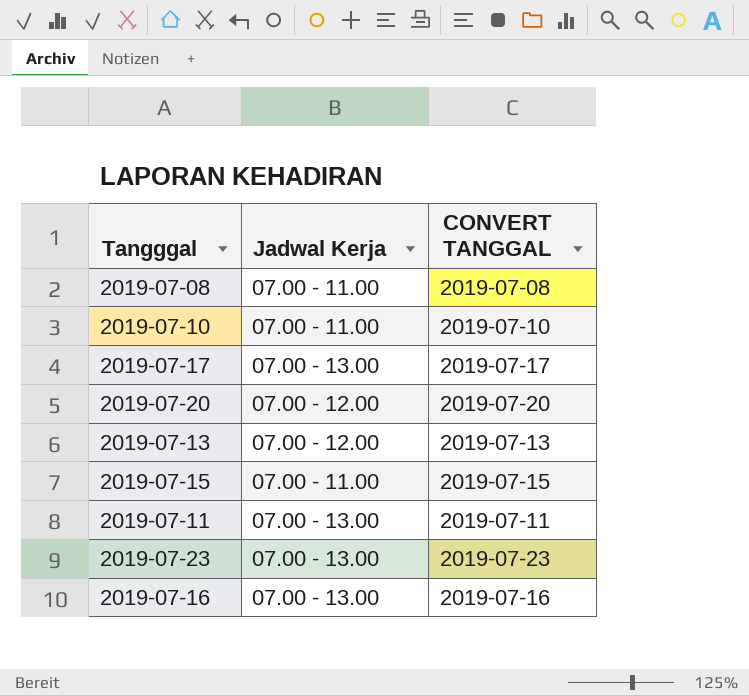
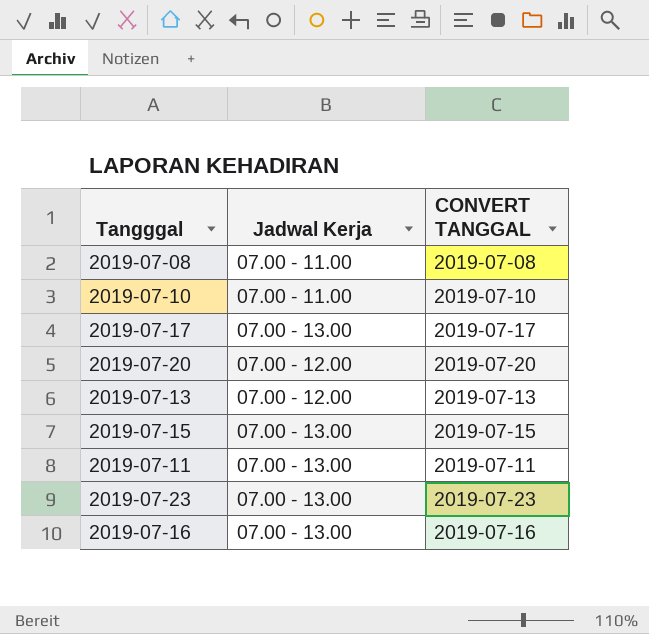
2019-07-15 | Jadwal Kerja: 07.00 - 11.00 -> 07.00 - 13.00

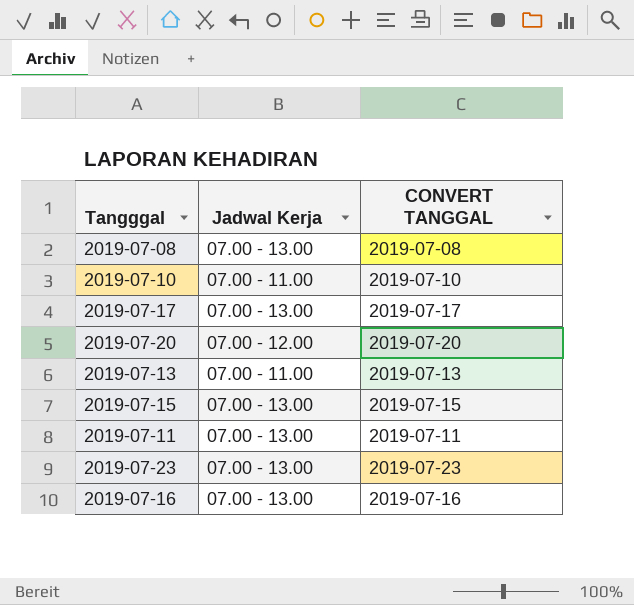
2019-07-08 | Jadwal Kerja: 07.00 - 11.00 -> 07.00 - 13.00
2019-07-13 | Jadwal Kerja: 07.00 - 12.00 -> 07.00 - 11.00

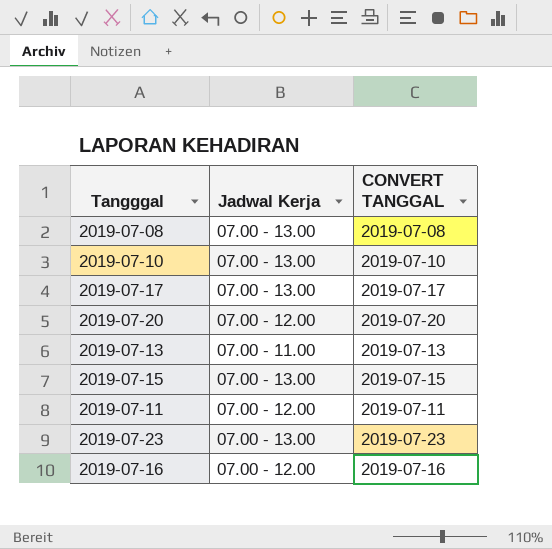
2019-07-10 | Jadwal Kerja: 07.00 - 11.00 -> 07.00 - 13.00
2019-07-11 | Jadwal Kerja: 07.00 - 13.00 -> 07.00 - 12.00
2019-07-16 | Jadwal Kerja: 07.00 - 13.00 -> 07.00 - 12.00

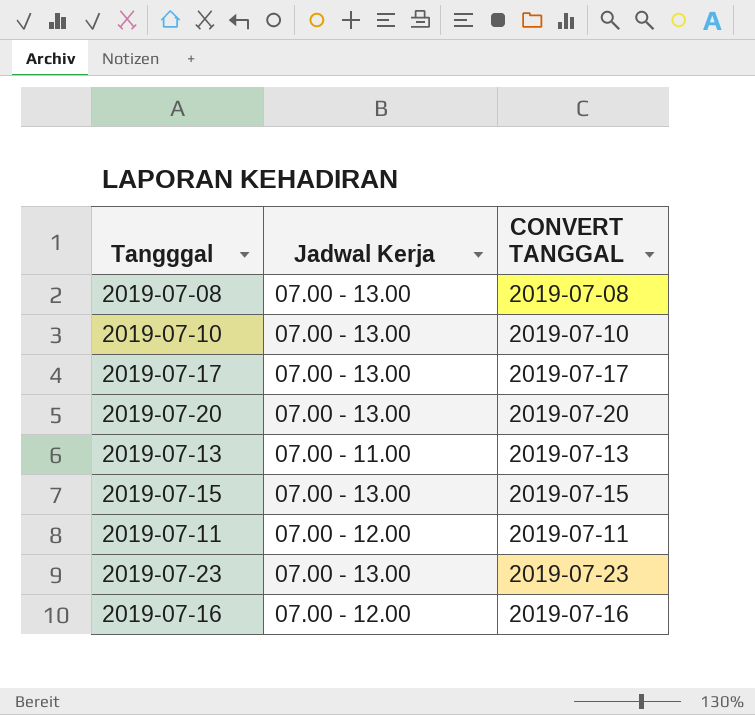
2019-07-20 | Jadwal Kerja: 07.00 - 12.00 -> 07.00 - 13.00

